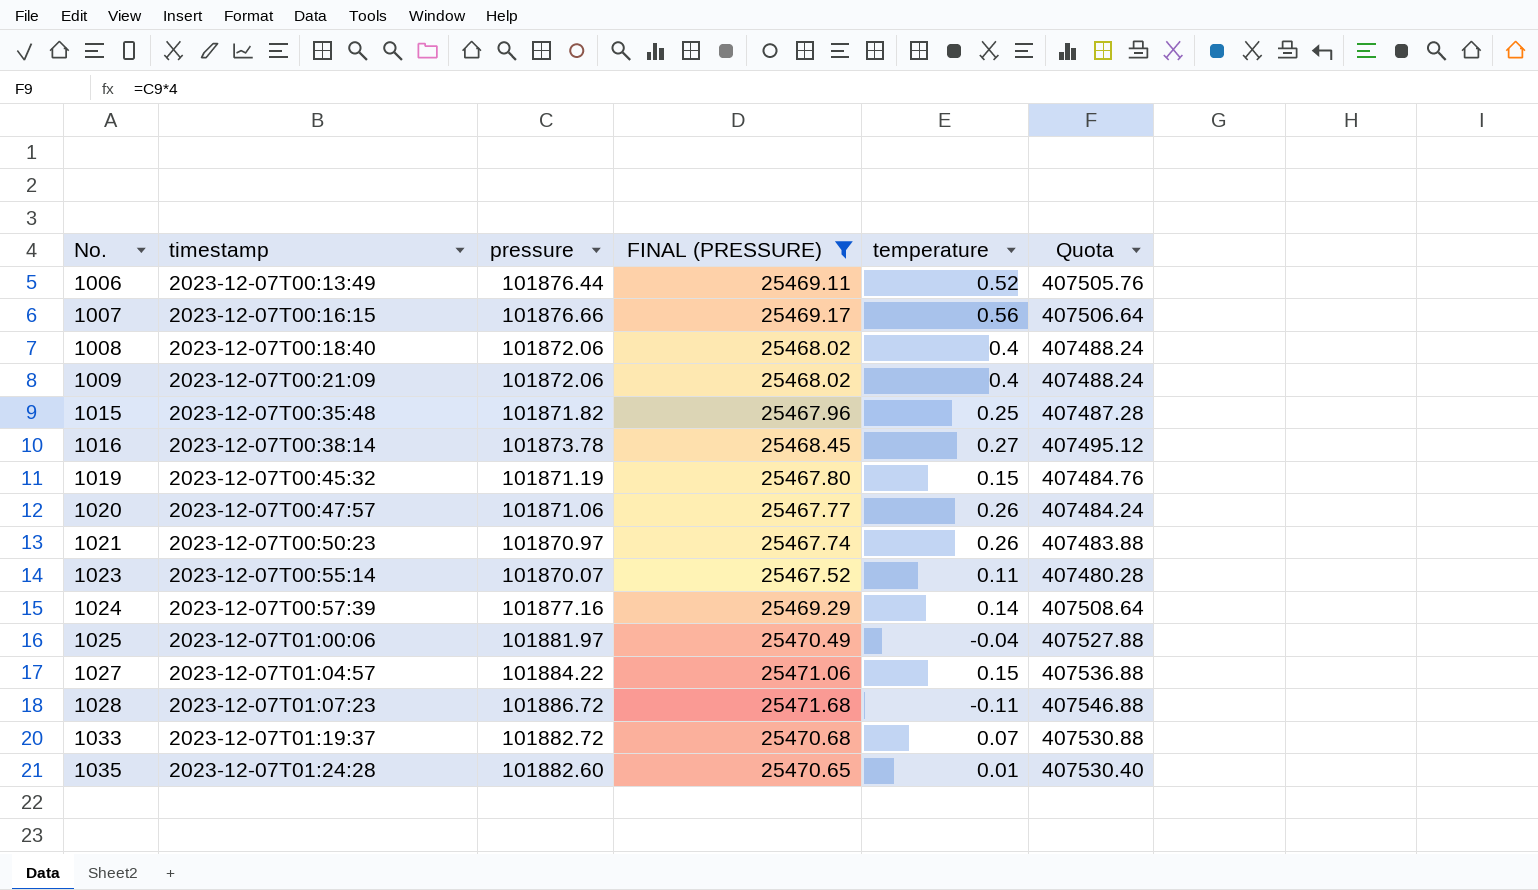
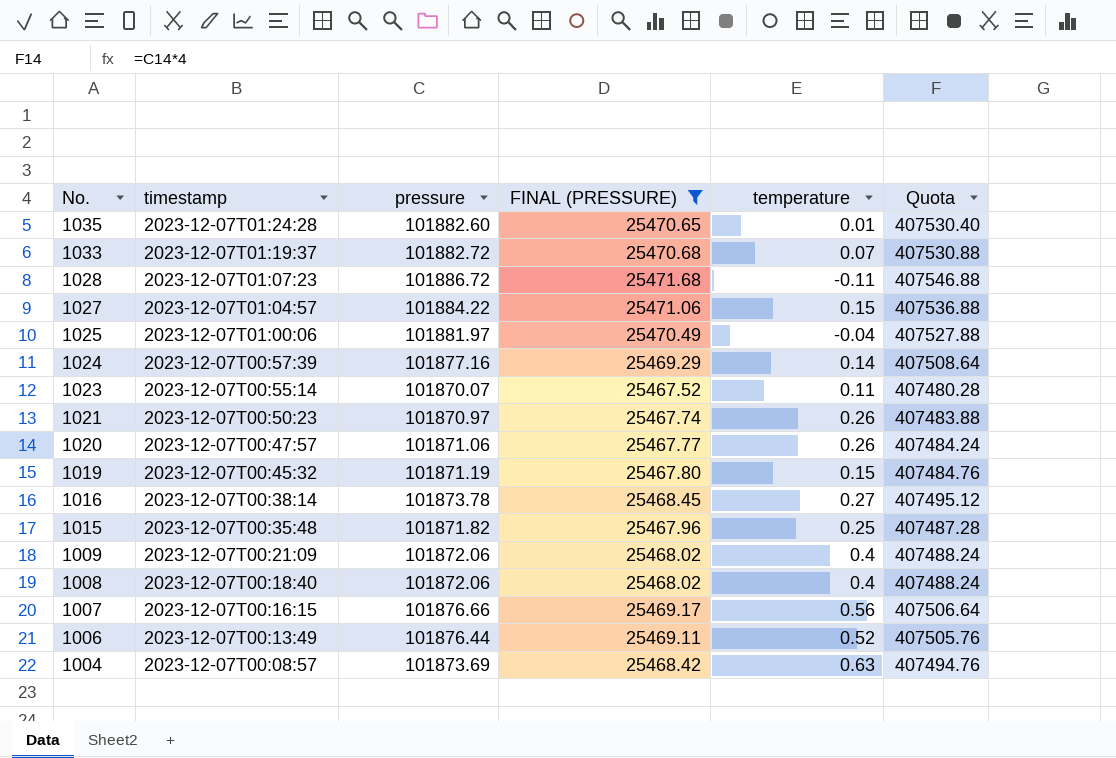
row order: No. ascending -> No. descending
row 1004: none -> 2023-12-07T00:08:57 | 101873.69 | 25468.42 | 0.63 | 407494.76

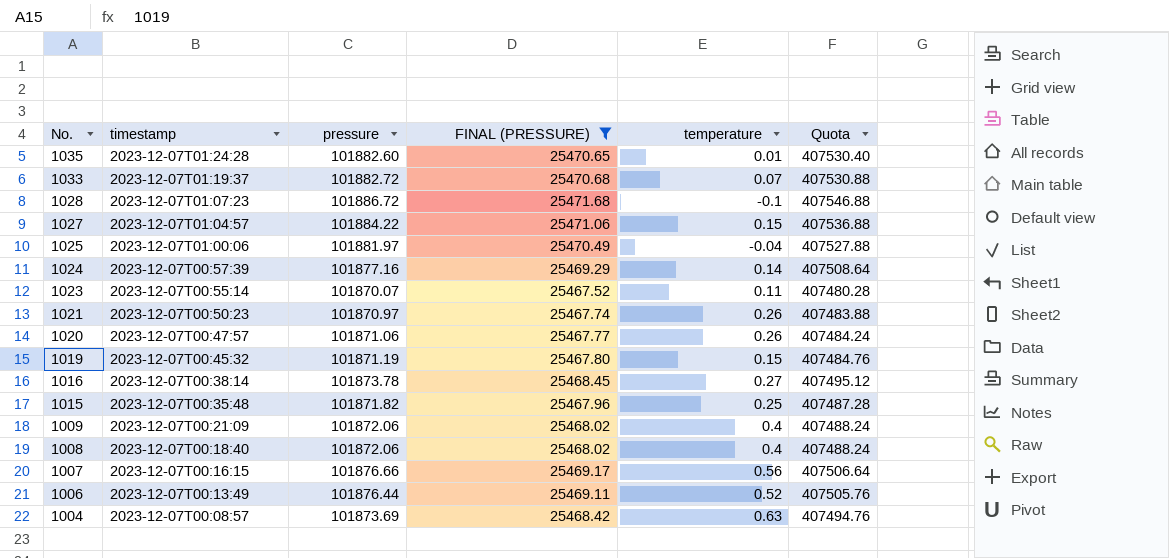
1028 | temperature: -0.11 -> -0.1

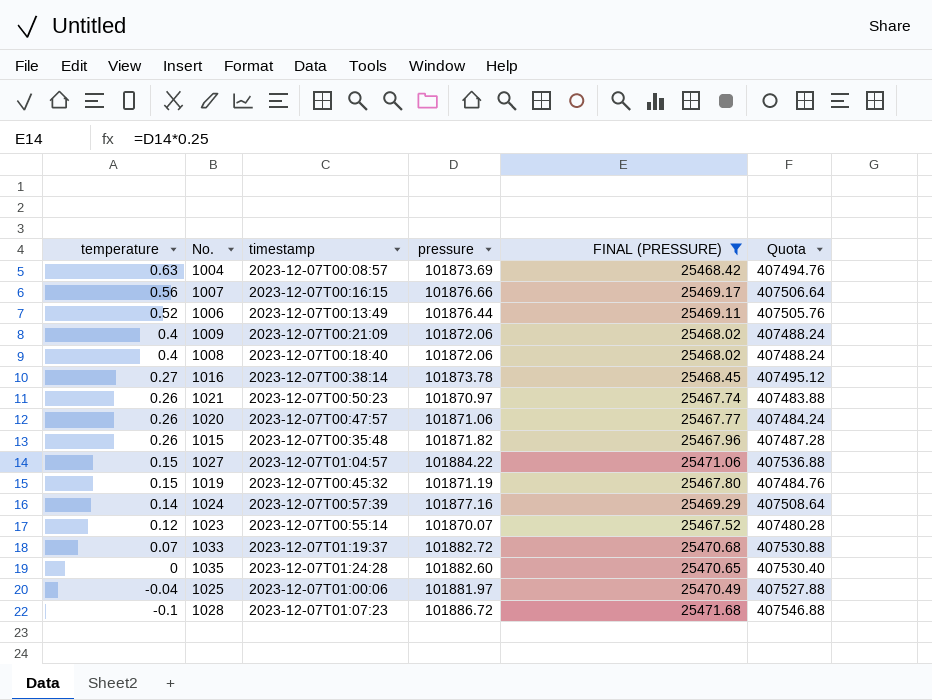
row order: No. descending -> temperature descending
column temperature | position: 5 -> 1
1015 | temperature: 0.25 -> 0.26
1023 | temperature: 0.11 -> 0.12
1035 | temperature: 0.01 -> 0

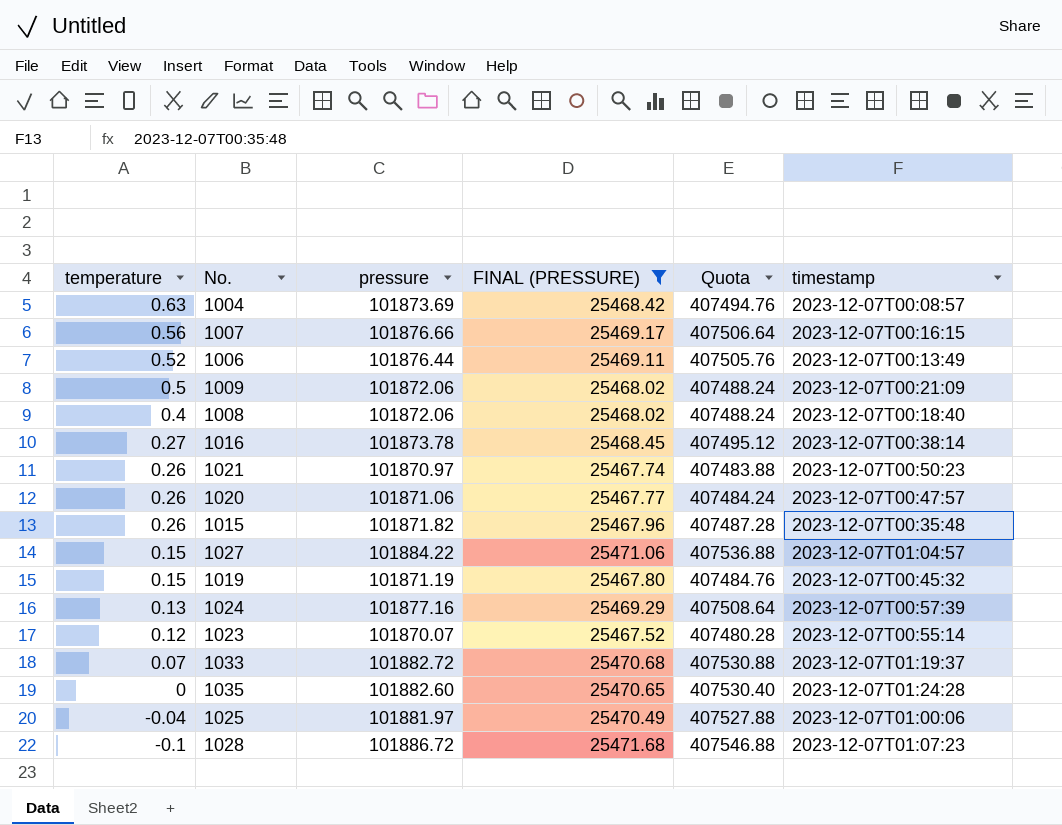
column timestamp | position: 3 -> 6
1009 | temperature: 0.4 -> 0.5
1024 | temperature: 0.14 -> 0.13

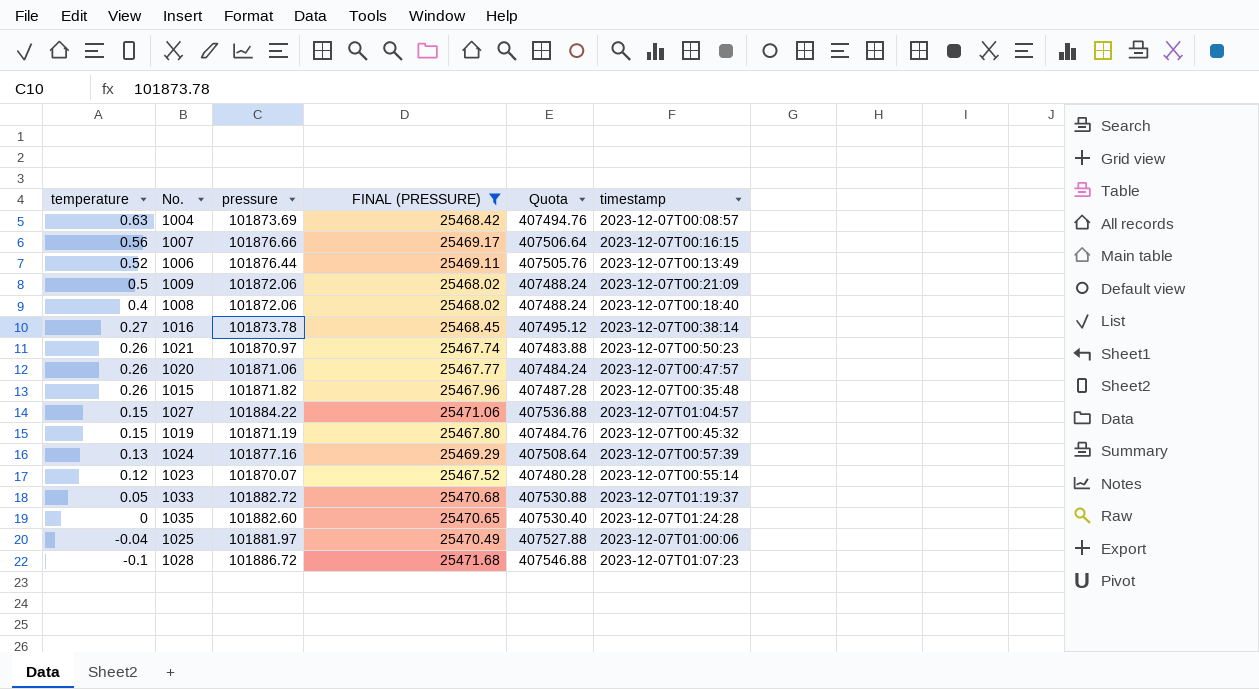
1033 | temperature: 0.07 -> 0.05

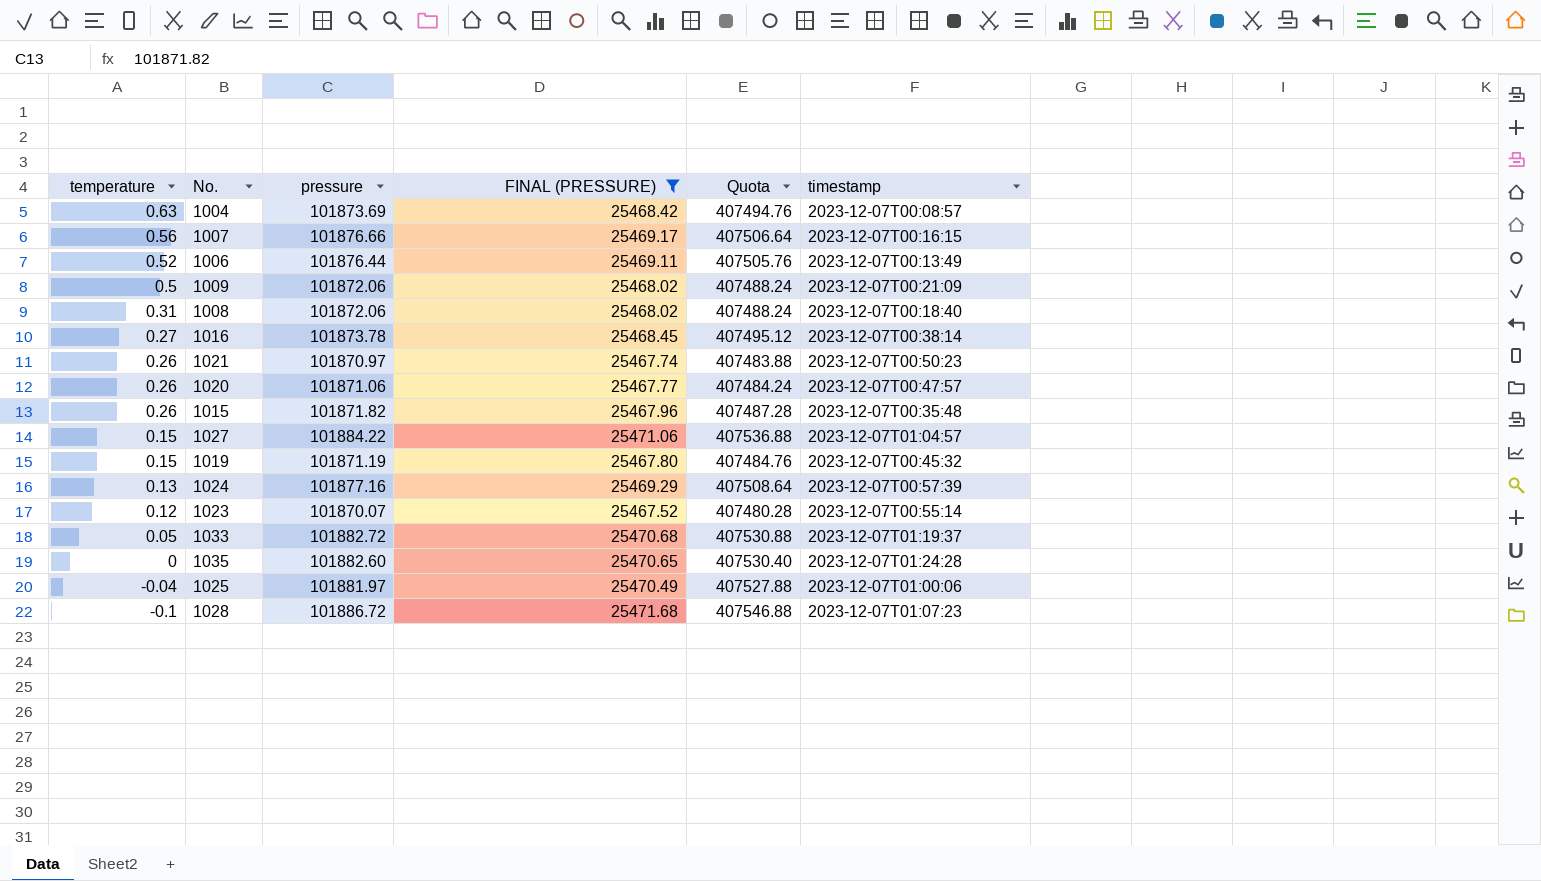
1008 | temperature: 0.4 -> 0.31

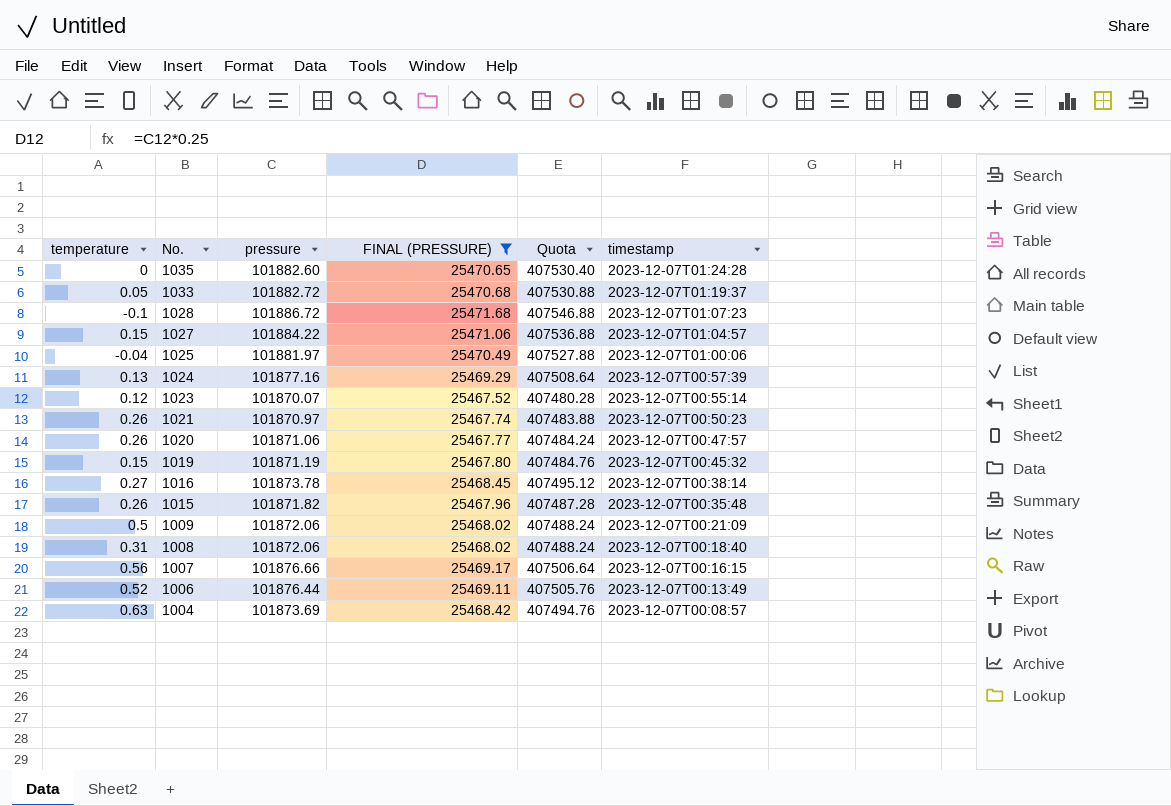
row order: temperature descending -> No. descending

